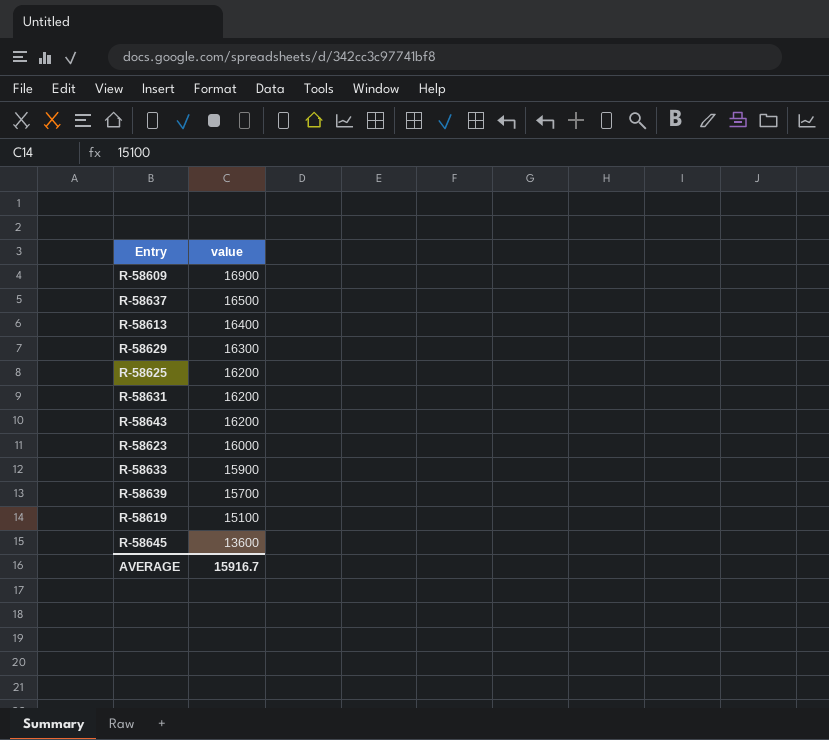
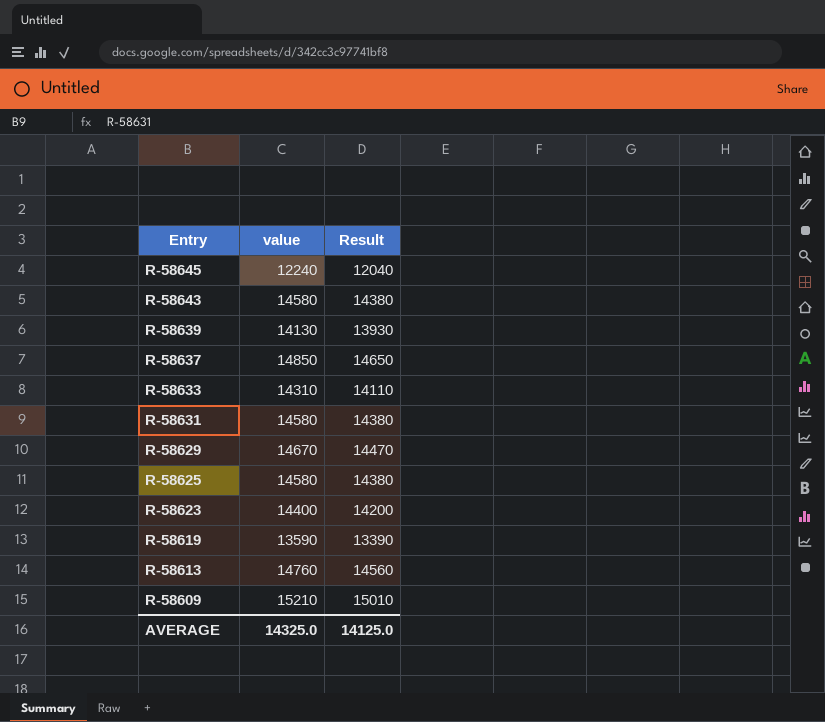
row order: value descending -> Entry descending
column Result | formula: none -> [value] - 200
R-58645 | value: 13600 -> 12240
R-58643 | value: 16200 -> 14580
R-58639 | value: 15700 -> 14130
R-58637 | value: 16500 -> 14850
R-58633 | value: 15900 -> 14310
R-58631 | value: 16200 -> 14580
R-58629 | value: 16300 -> 14670
R-58625 | value: 16200 -> 14580
R-58623 | value: 16000 -> 14400
R-58619 | value: 15100 -> 13590
R-58613 | value: 16400 -> 14760
R-58609 | value: 16900 -> 15210
AVERAGE | value: 15916.7 -> 14325.0

